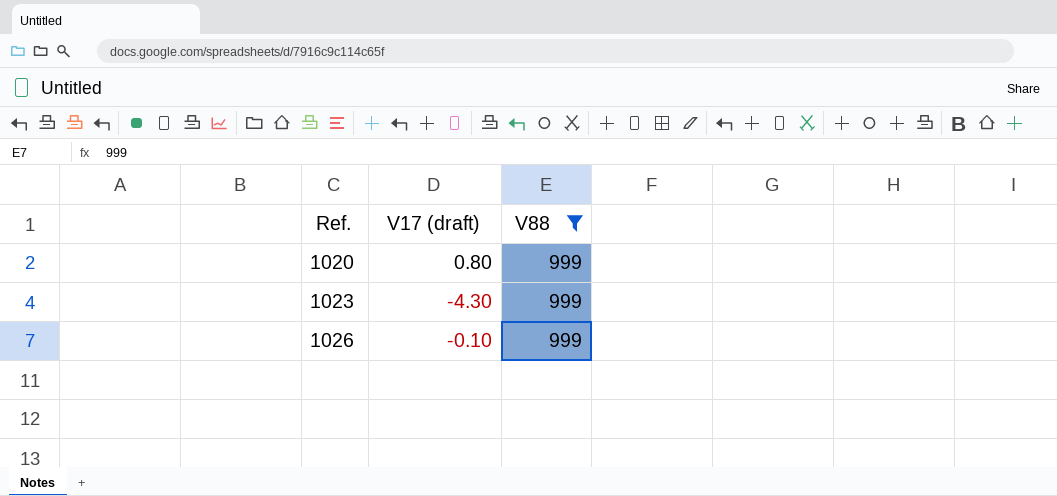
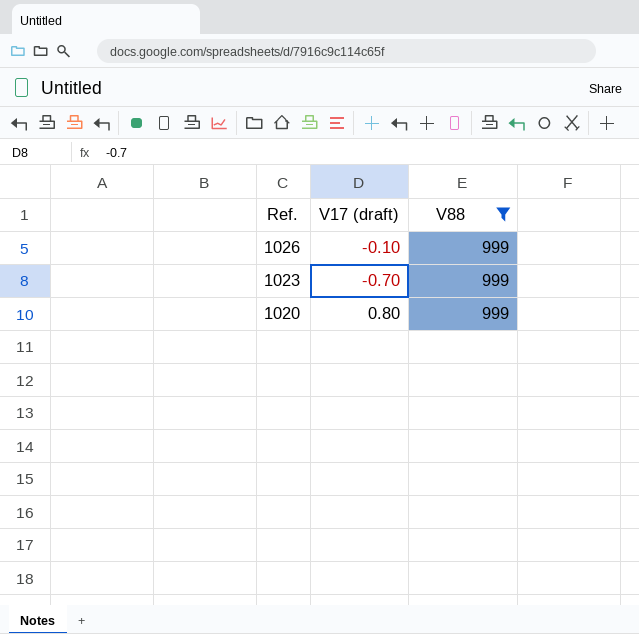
row order: Ref. ascending -> Ref. descending
1023 | V17 (draft): -4.30 -> -0.70

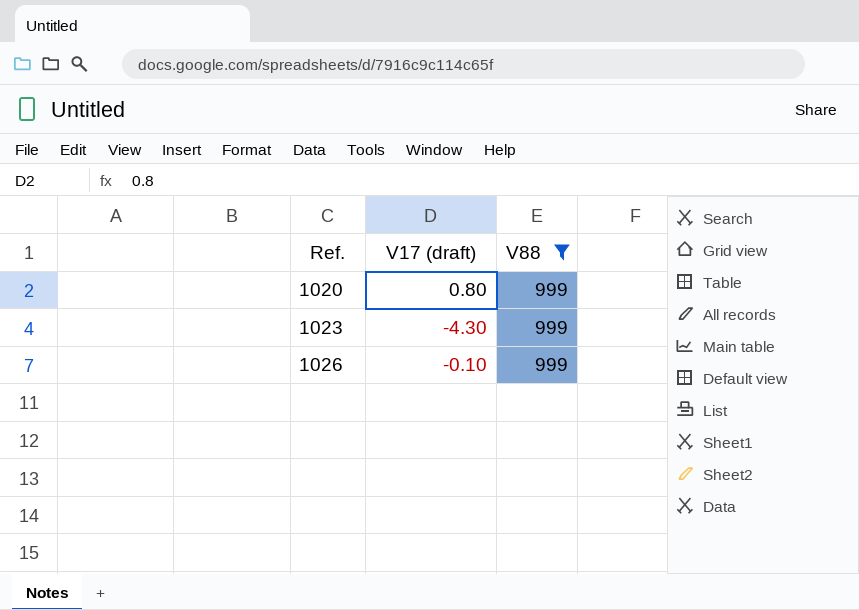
row order: Ref. descending -> Ref. ascending
1023 | V17 (draft): -0.70 -> -4.30

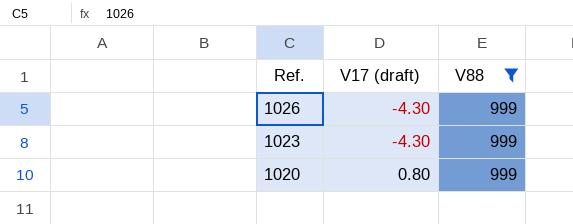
row order: Ref. ascending -> Ref. descending
1026 | V17 (draft): -0.10 -> -4.30

